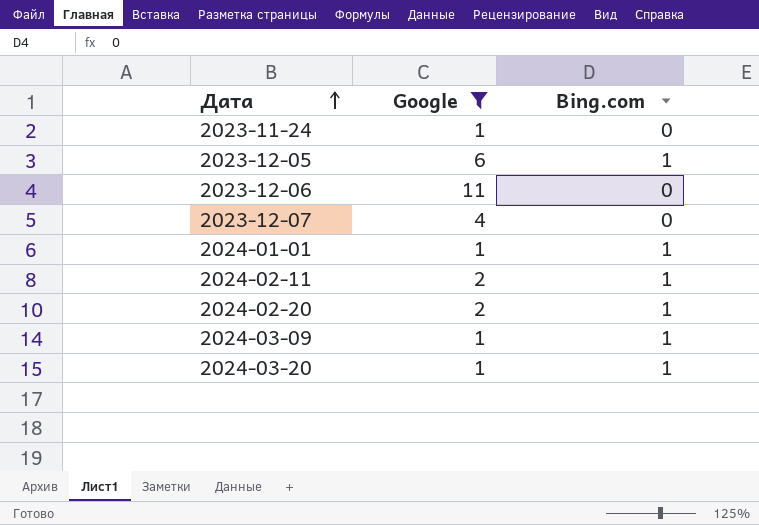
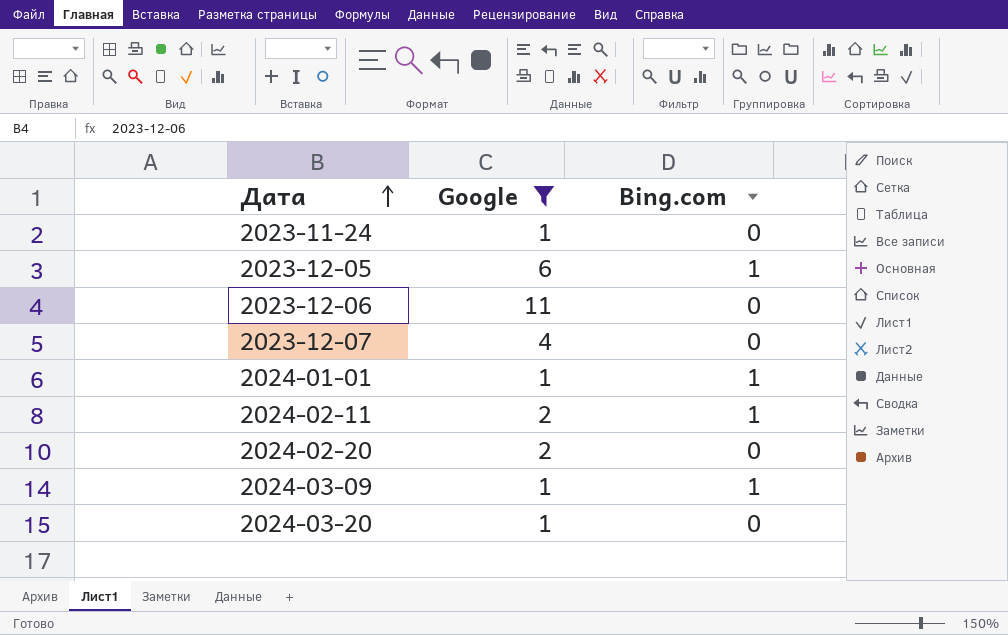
2024-02-20 | Bing.com: 1 -> 0
2024-03-20 | Bing.com: 1 -> 0

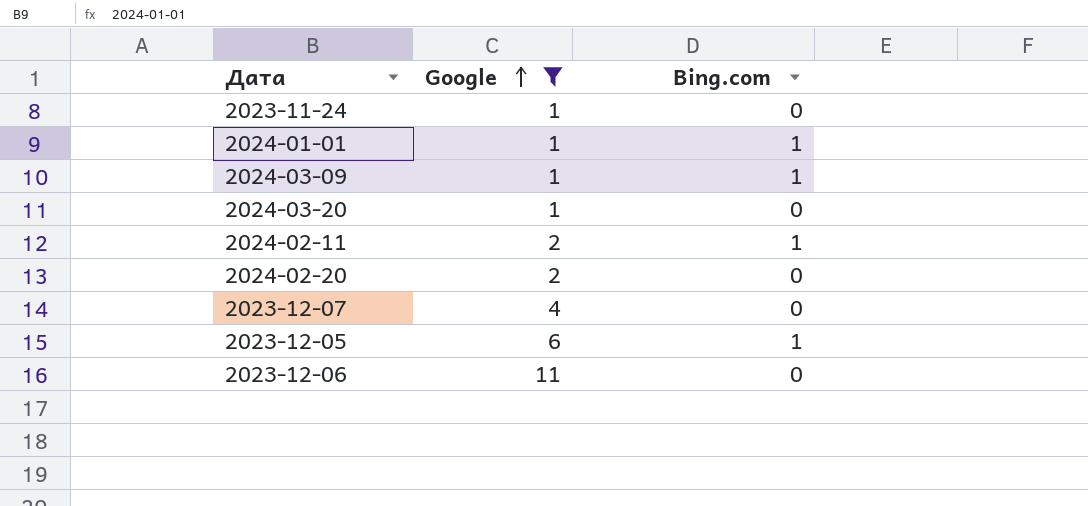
row order: Дата ascending -> Google ascending

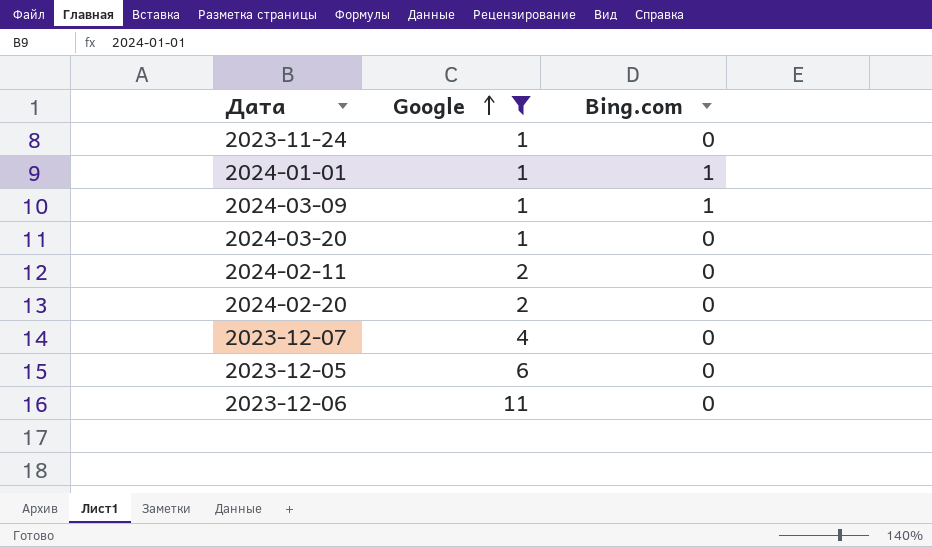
2024-02-11 | Bing.com: 1 -> 0
2023-12-05 | Bing.com: 1 -> 0

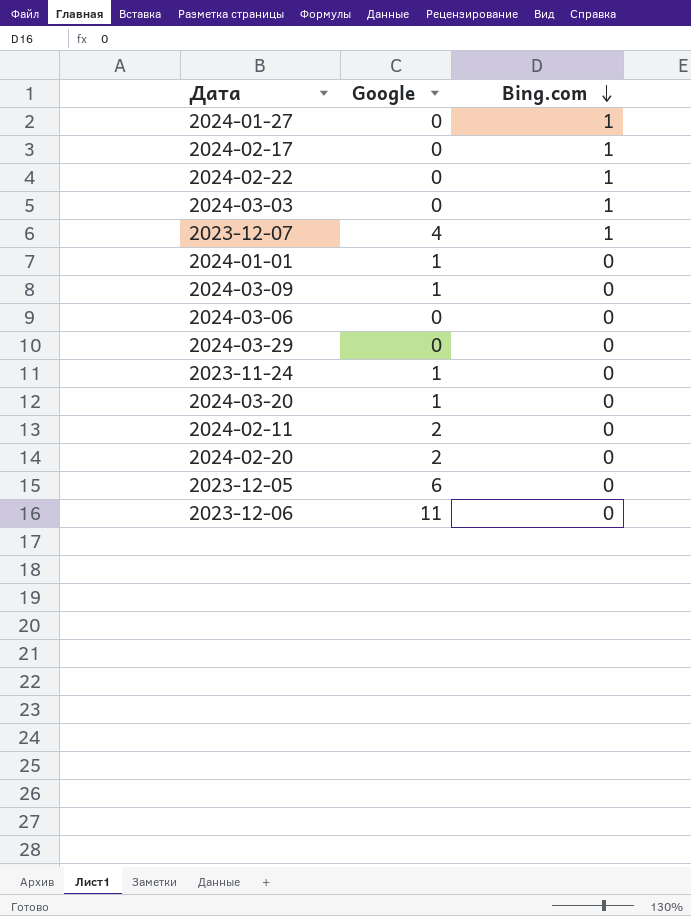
filter: Google != 0 -> none
row order: Google ascending -> Bing.com descending
2023-12-07 | Bing.com: 0 -> 1
2024-01-01 | Bing.com: 1 -> 0
2024-03-09 | Bing.com: 1 -> 0

